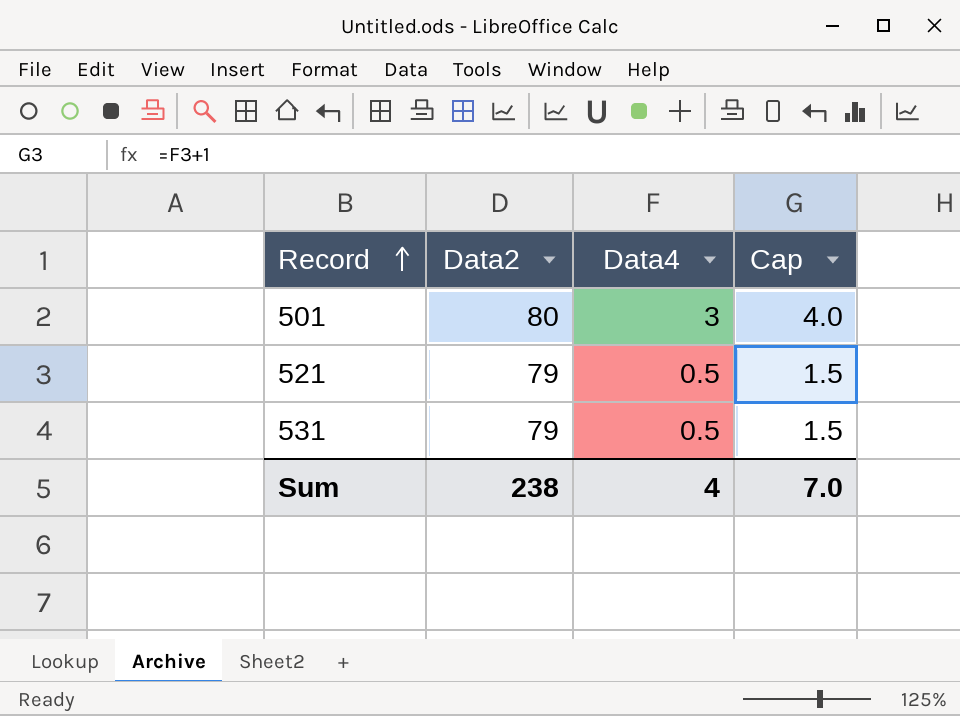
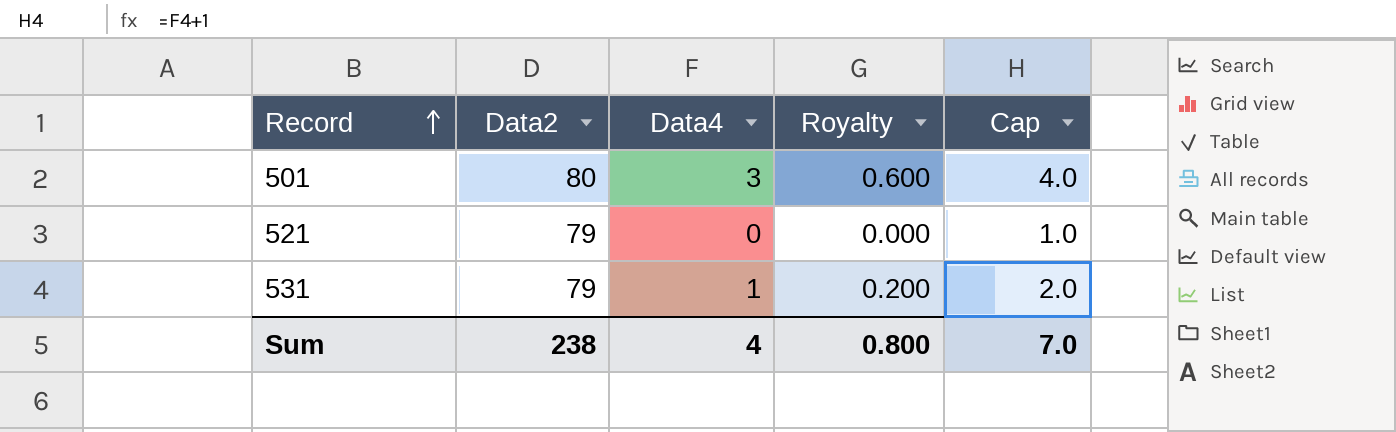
column Royalty | formula: none -> [Data4] * 0.2
521 | Data4: 0.5 -> 0
521 | Cap: 1.5 -> 1.0
531 | Data4: 0.5 -> 1
531 | Cap: 1.5 -> 2.0

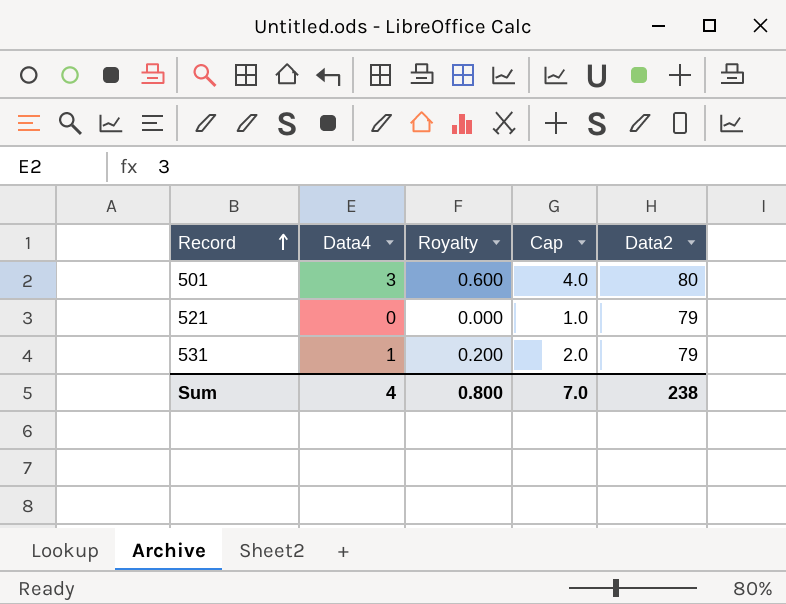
column Data2 | position: 2 -> 5

